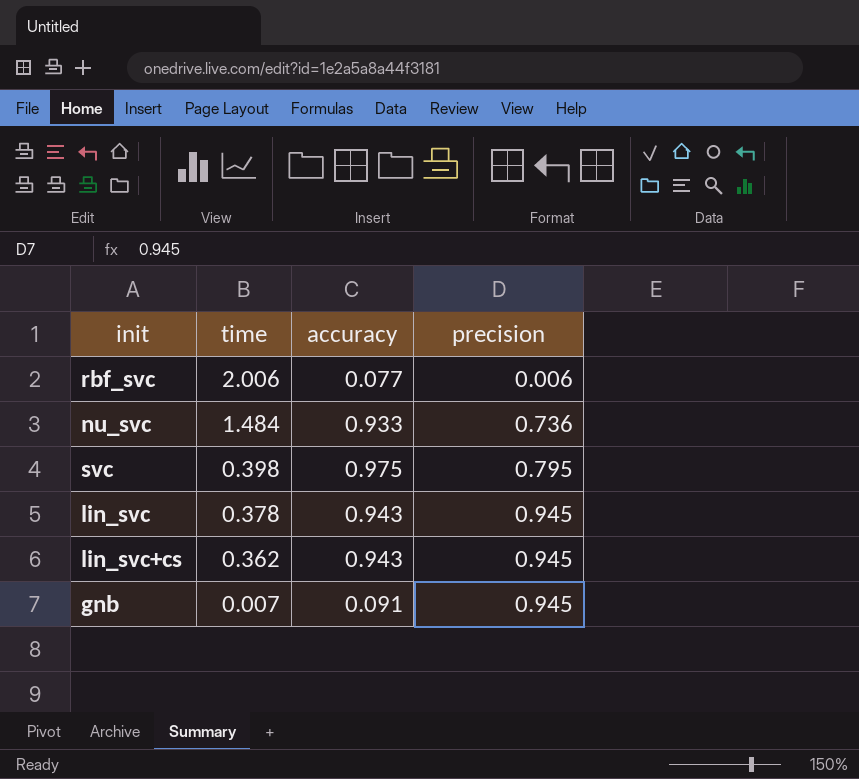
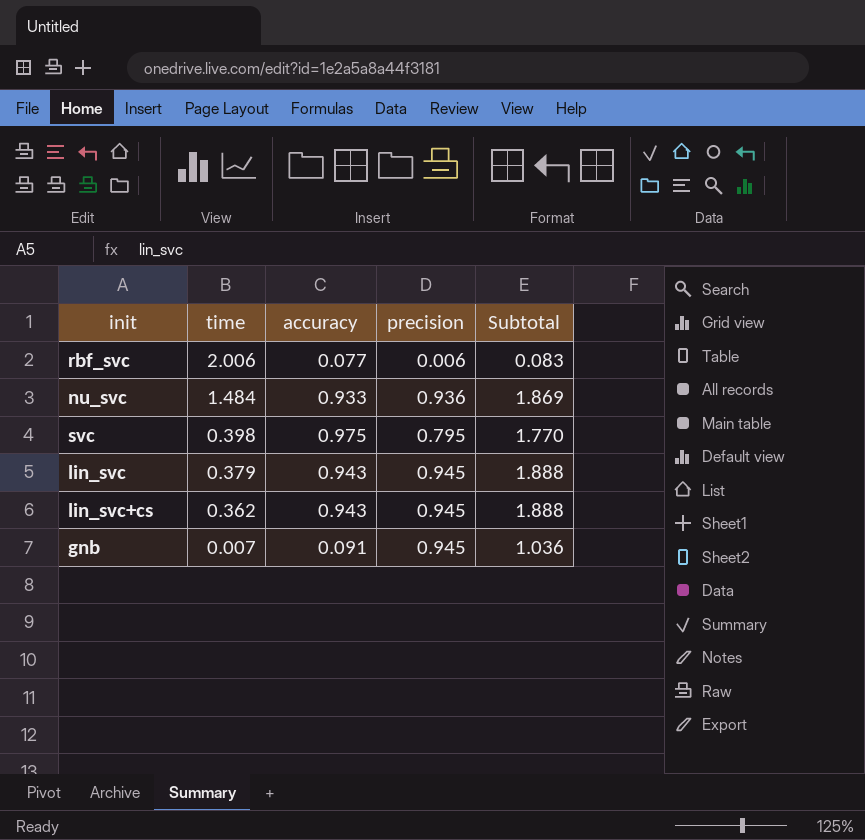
column Subtotal | formula: none -> [accuracy] + [precision]
nu_svc | precision: 0.736 -> 0.936
lin_svc | time: 0.378 -> 0.379

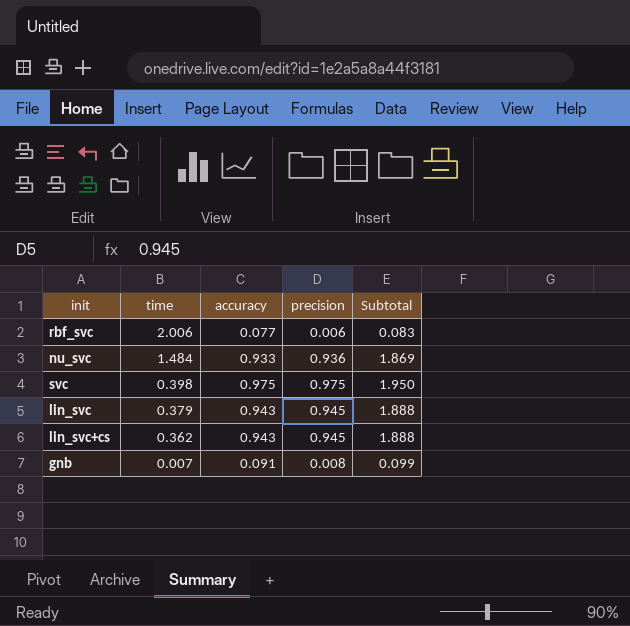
svc | precision: 0.795 -> 0.975
svc | Subtotal: 1.770 -> 1.950
gnb | precision: 0.945 -> 0.008
gnb | Subtotal: 1.036 -> 0.099

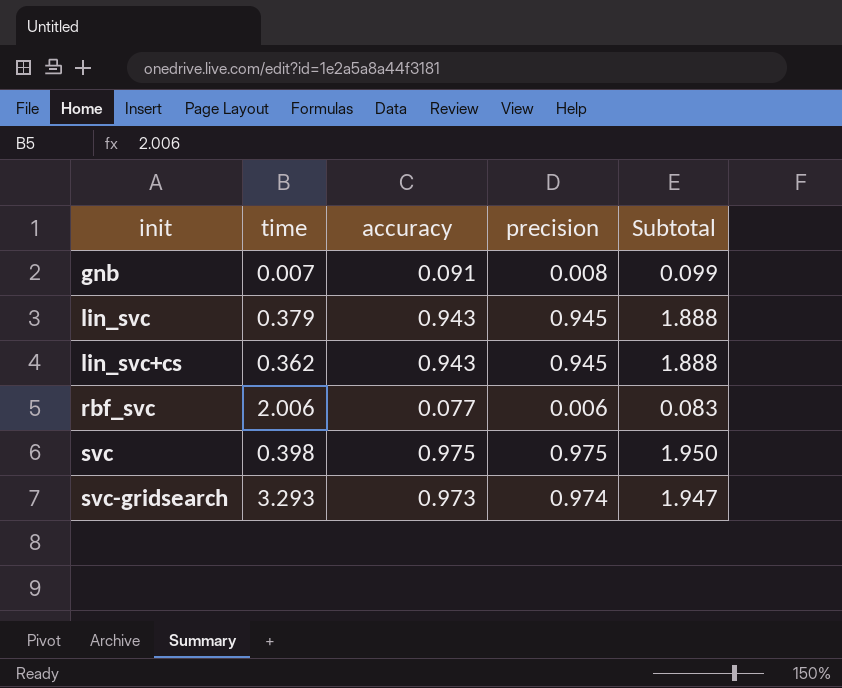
row order: time descending -> init ascending
row nu_svc: 1.484 | 0.933 | 0.936 | 1.869 -> none
row svc-gridsearch: none -> 3.293 | 0.973 | 0.974 | 1.947

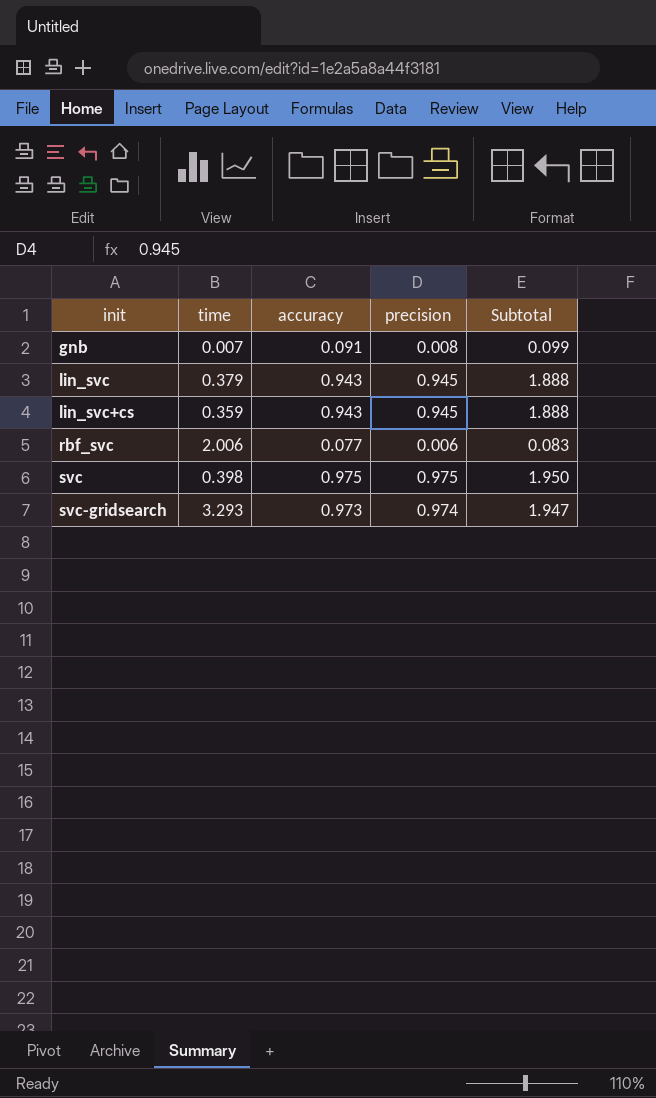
lin_svc+cs | time: 0.362 -> 0.359

